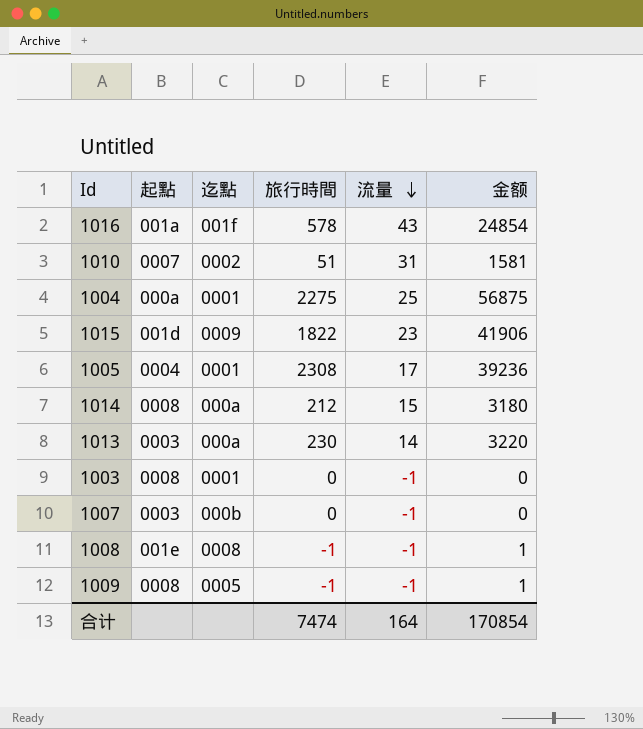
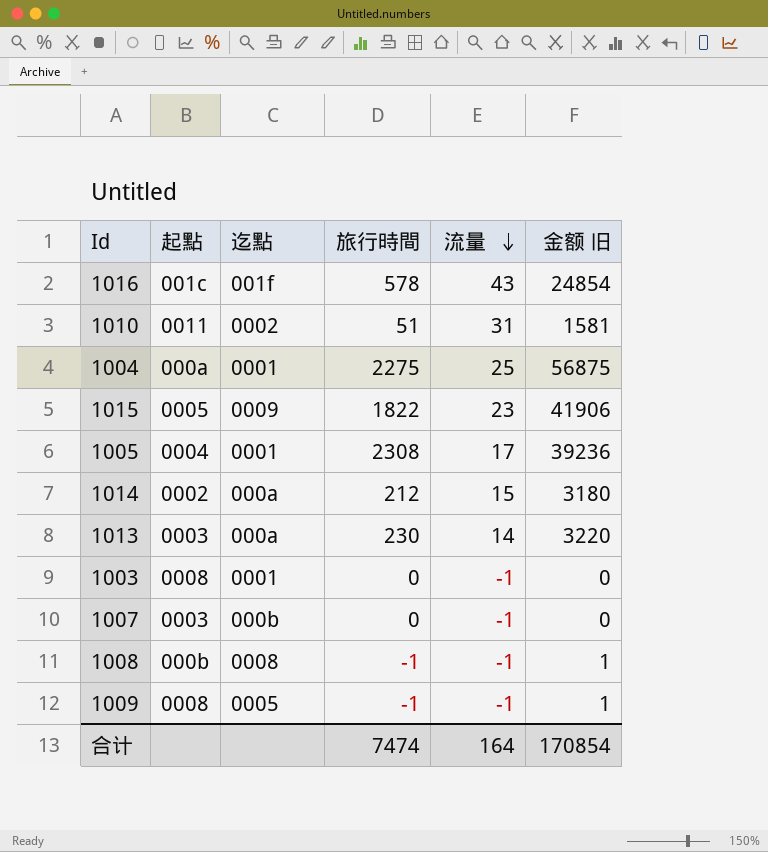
column name: 金额 -> 金额 旧
1016 | 起點: 001a -> 001c
1010 | 起點: 0007 -> 0011
1015 | 起點: 001d -> 0005
1014 | 起點: 0008 -> 0002
1008 | 起點: 001e -> 000b

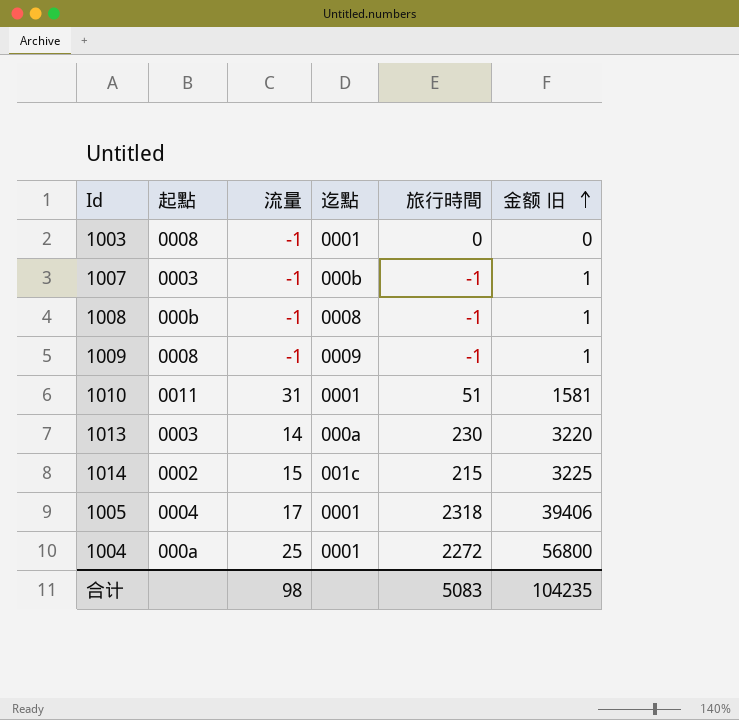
row order: 流量 descending -> 金额 旧 ascending
column 流量 | position: 5 -> 3
row 1016: 001c | 001f | 578 | 43 | 24854 -> none
row 1015: 0005 | 0009 | 1822 | 23 | 41906 -> none
1007 | 旅行時間: 0 -> -1
1007 | 金额 旧: 0 -> 1
1009 | 迄點: 0005 -> 0009
1010 | 迄點: 0002 -> 0001
1014 | 迄點: 000a -> 001c
1014 | 旅行時間: 212 -> 215
1014 | 金额 旧: 3180 -> 3225
1005 | 旅行時間: 2308 -> 2318
1005 | 金额 旧: 39236 -> 39406
1004 | 旅行時間: 2275 -> 2272
1004 | 金额 旧: 56875 -> 56800
合计 | 流量: 164 -> 98
合计 | 旅行時間: 7474 -> 5083
合计 | 金额 旧: 170854 -> 104235

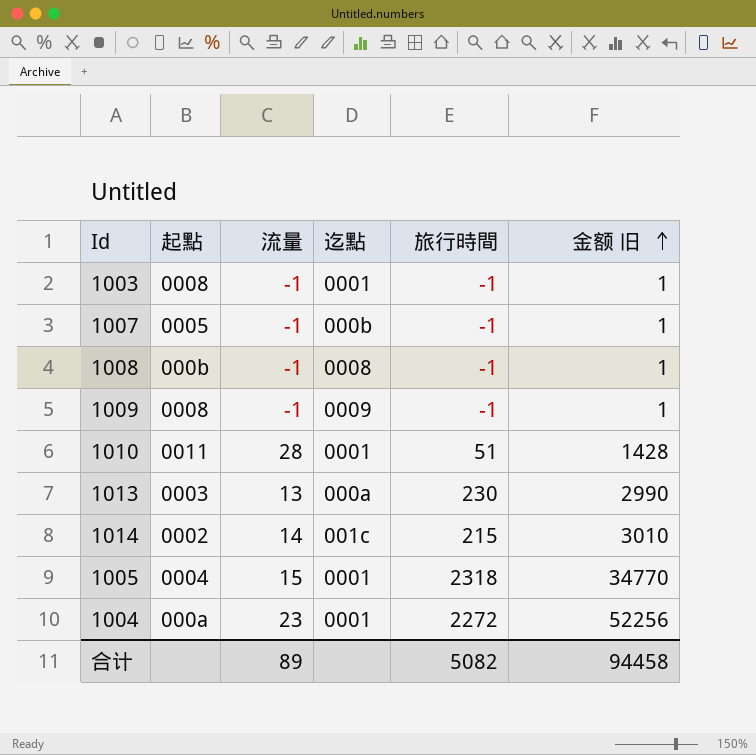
1003 | 旅行時間: 0 -> -1
1003 | 金额 旧: 0 -> 1
1007 | 起點: 0003 -> 0005
1010 | 流量: 31 -> 28
1010 | 金额 旧: 1581 -> 1428
1013 | 流量: 14 -> 13
1013 | 金额 旧: 3220 -> 2990
1014 | 流量: 15 -> 14
1014 | 金额 旧: 3225 -> 3010
1005 | 流量: 17 -> 15
1005 | 金额 旧: 39406 -> 34770
1004 | 流量: 25 -> 23
1004 | 金额 旧: 56800 -> 52256
合计 | 流量: 98 -> 89
合计 | 旅行時間: 5083 -> 5082
合计 | 金额 旧: 104235 -> 94458

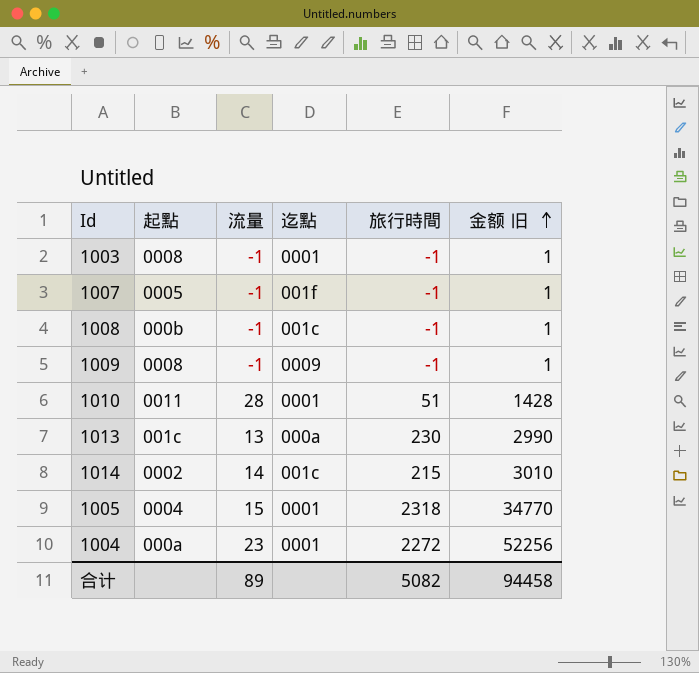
1007 | 迄點: 000b -> 001f
1008 | 迄點: 0008 -> 001c
1013 | 起點: 0003 -> 001c

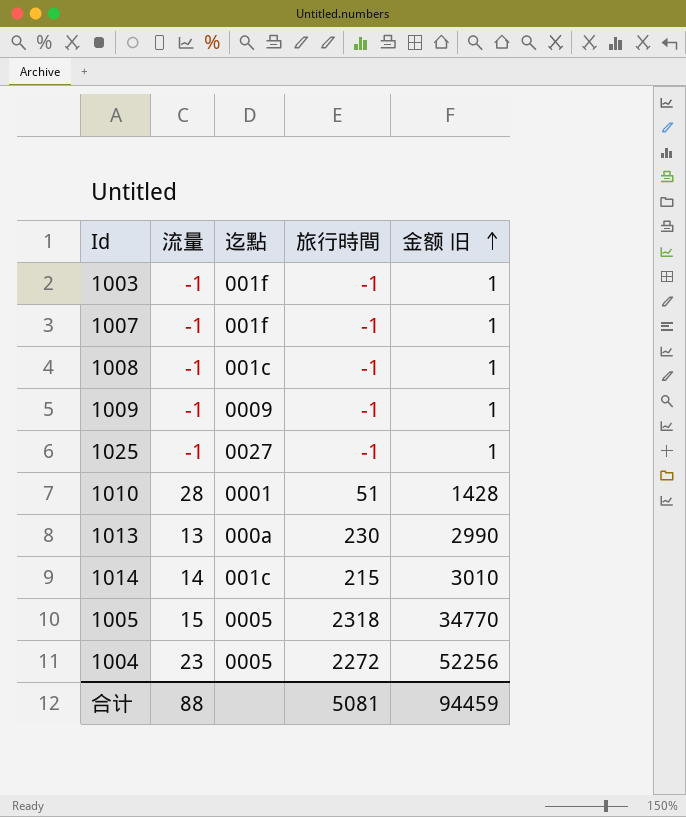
column 起點 | position: 2 -> none
1003 | 迄點: 0001 -> 001f
row 1025: none -> -1 | 0027 | -1 | 1
1005 | 迄點: 0001 -> 0005
1004 | 迄點: 0001 -> 0005
合计 | 流量: 89 -> 88
合计 | 旅行時間: 5082 -> 5081
合计 | 金额 旧: 94458 -> 94459

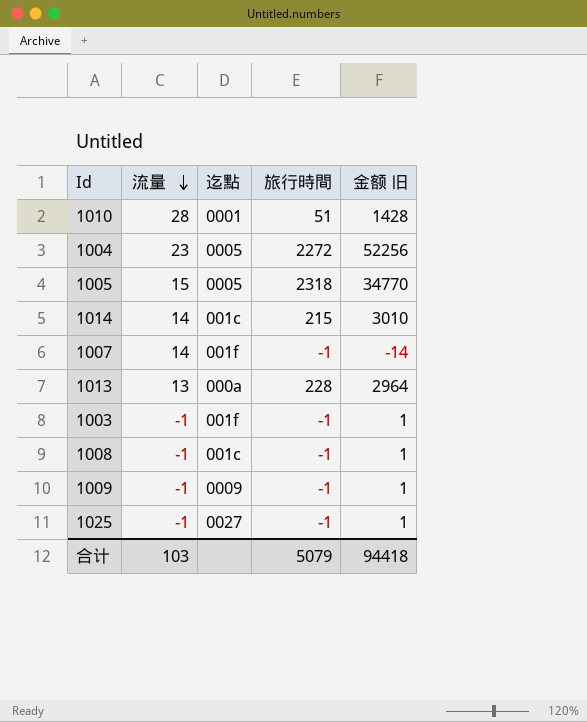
row order: 金额 旧 ascending -> 流量 descending
1007 | 流量: -1 -> 14
1007 | 金额 旧: 1 -> -14
1013 | 旅行時間: 230 -> 228
1013 | 金额 旧: 2990 -> 2964
合计 | 流量: 88 -> 103
合计 | 旅行時間: 5081 -> 5079
合计 | 金额 旧: 94459 -> 94418

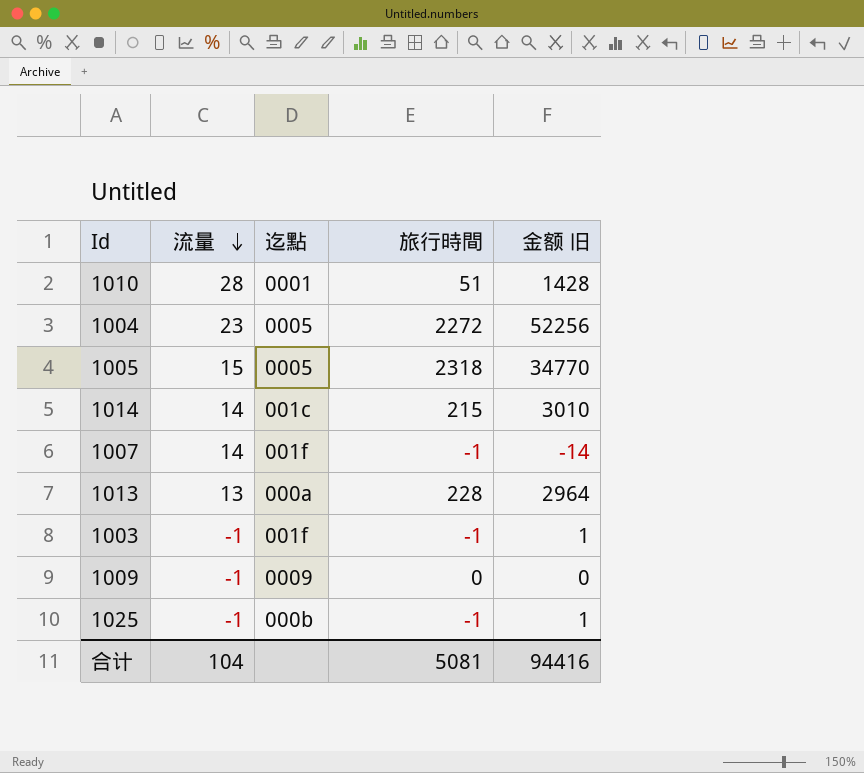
row 1008: -1 | 001c | -1 | 1 -> none
1009 | 旅行時間: -1 -> 0
1009 | 金额 旧: 1 -> 0
1025 | 迄點: 0027 -> 000b
合计 | 流量: 103 -> 104
合计 | 旅行時間: 5079 -> 5081
合计 | 金额 旧: 94418 -> 94416

